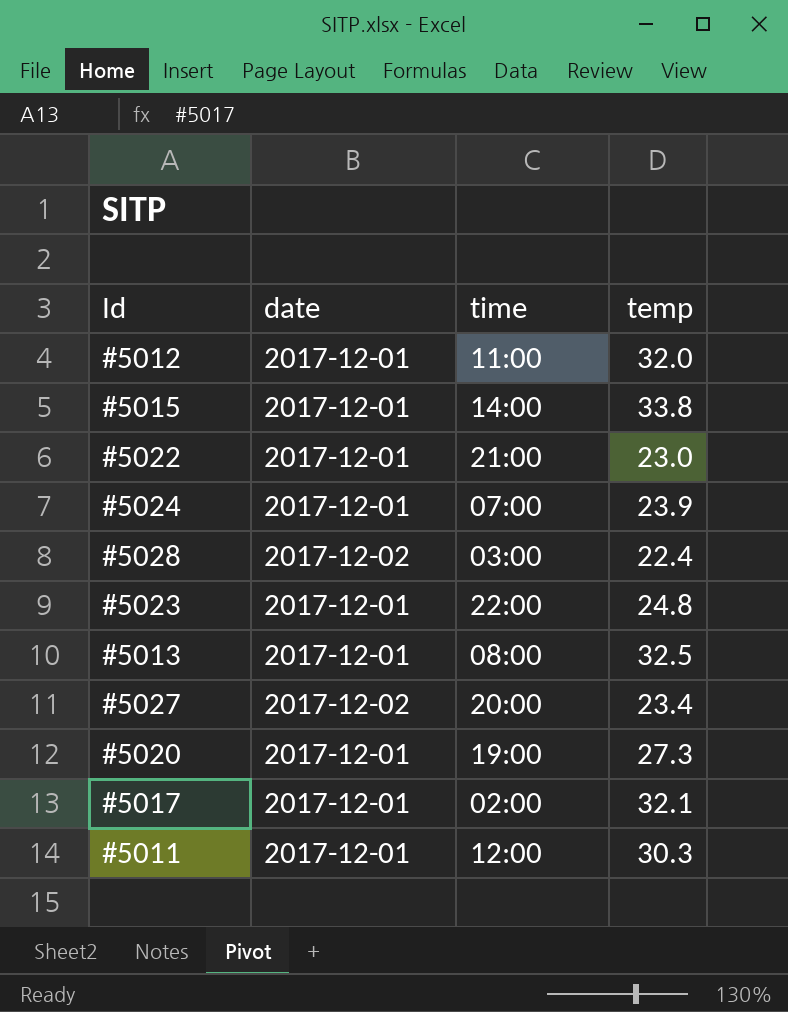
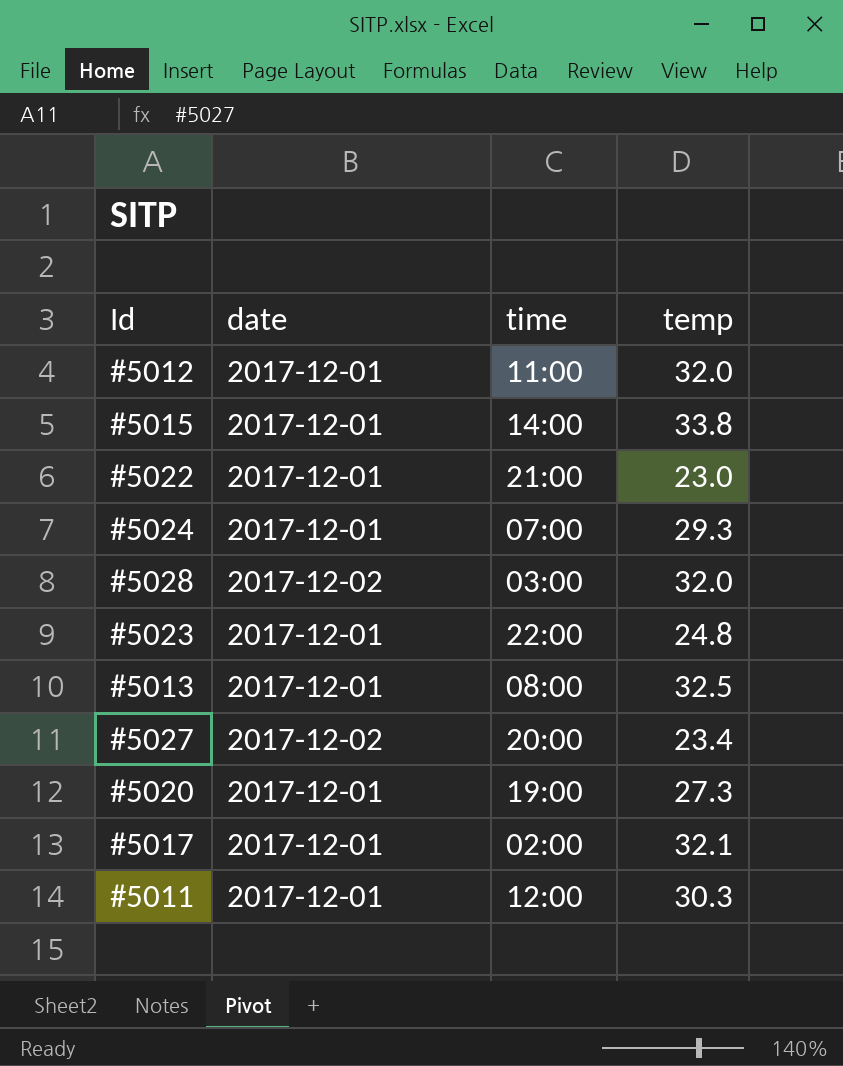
#5024 | temp: 23.9 -> 29.3
#5028 | temp: 22.4 -> 32.0

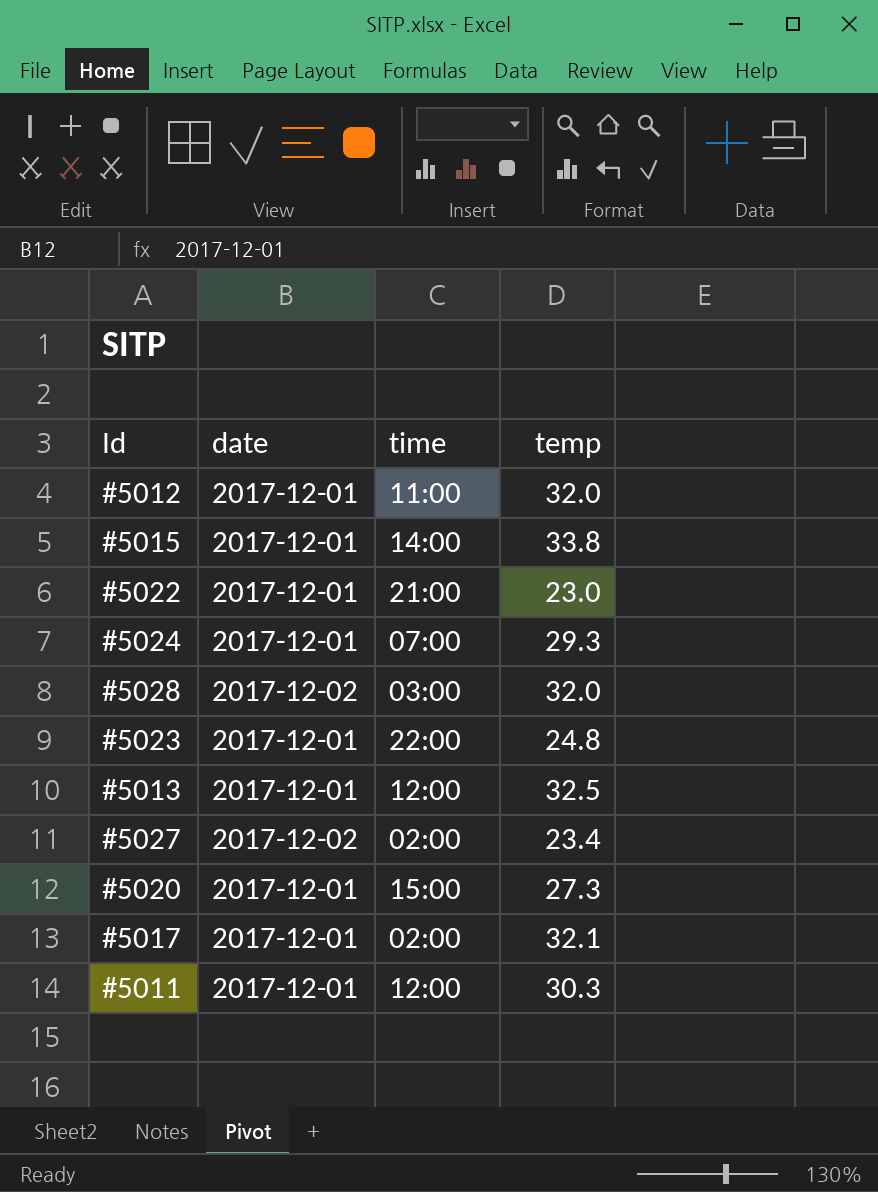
#5013 | time: 08:00 -> 12:00
#5027 | time: 20:00 -> 02:00
#5020 | time: 19:00 -> 15:00

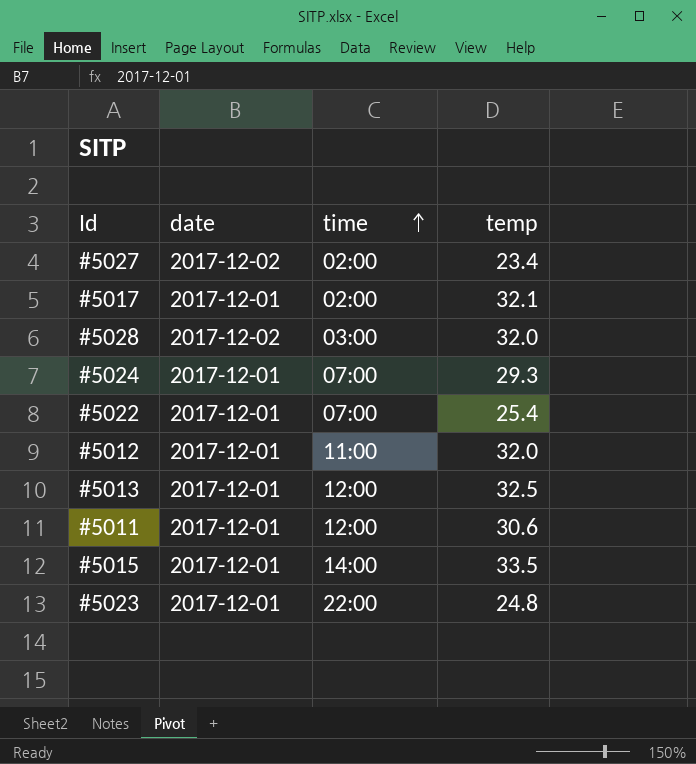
row order: none -> time ascending
row #5020: 2017-12-01 | 15:00 | 27.3 -> none
#5022 | time: 21:00 -> 07:00
#5022 | temp: 23.0 -> 25.4
#5011 | temp: 30.3 -> 30.6
#5015 | temp: 33.8 -> 33.5

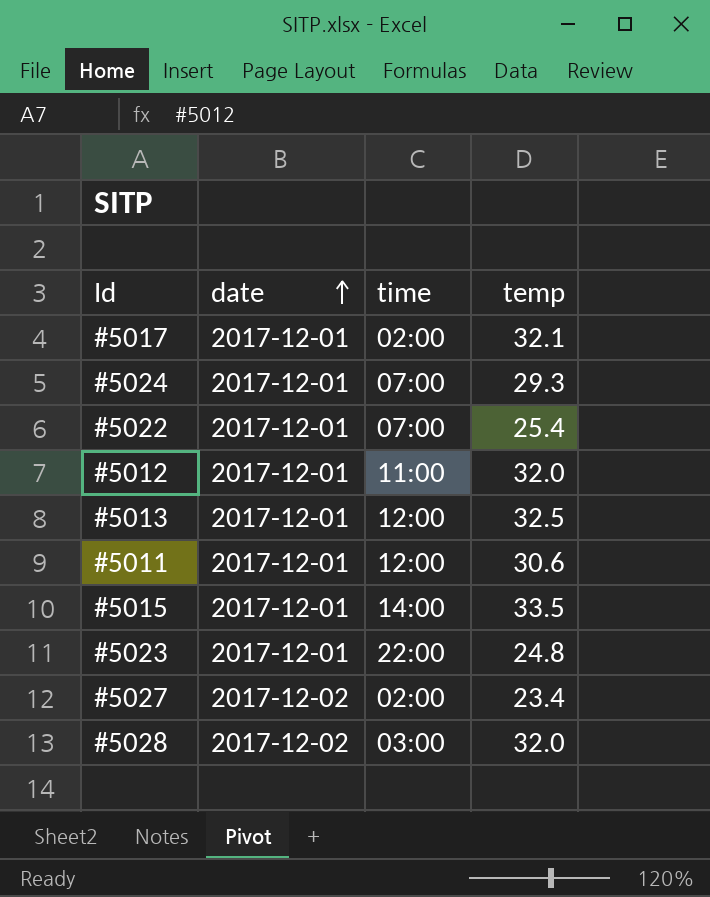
row order: time ascending -> date ascending

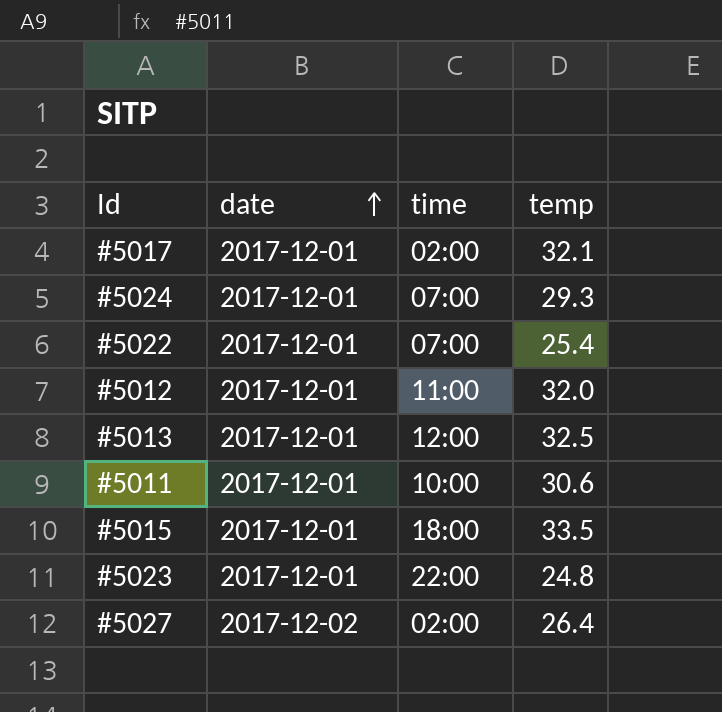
row #5028: 2017-12-02 | 03:00 | 32.0 -> none
#5011 | time: 12:00 -> 10:00
#5015 | time: 14:00 -> 18:00
#5027 | temp: 23.4 -> 26.4

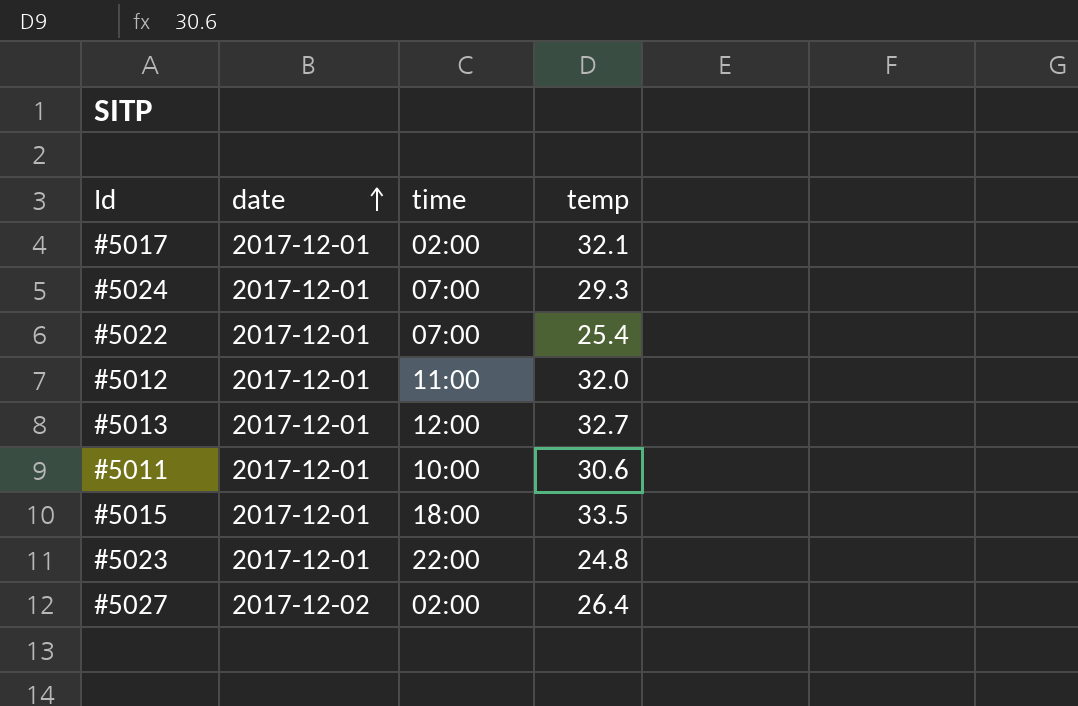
#5013 | temp: 32.5 -> 32.7

